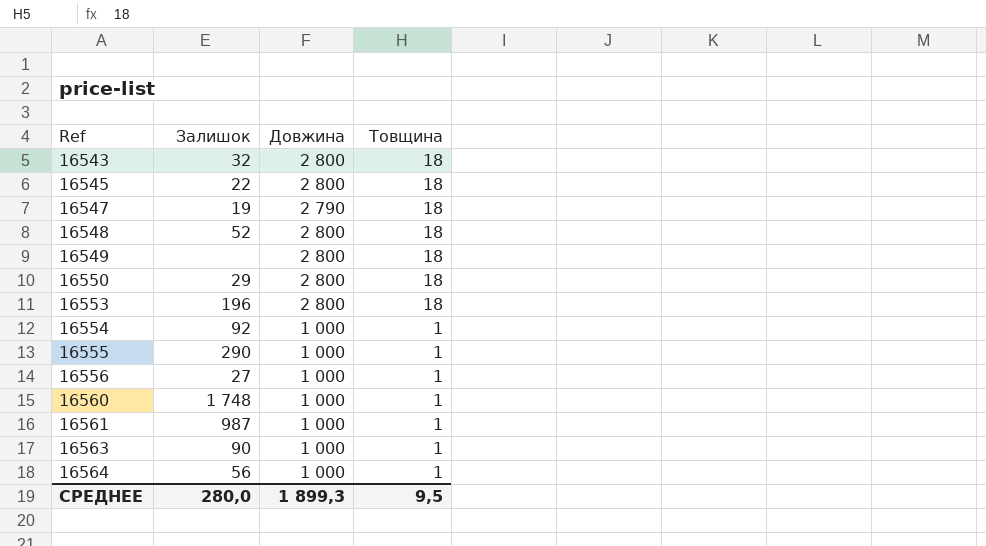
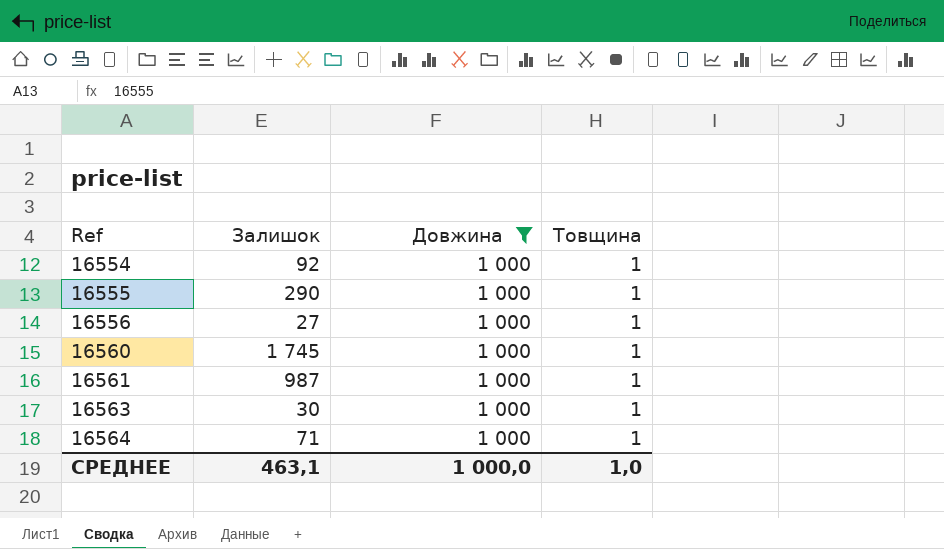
filter: none -> Довжина = 1 000
16560 | Залишок: 1 748 -> 1 745
16563 | Залишок: 90 -> 30
16564 | Залишок: 56 -> 71
СРЕДНЕЕ | Залишок: 280,0 -> 463,1
СРЕДНЕЕ | Довжина: 1 899,3 -> 1 000,0
СРЕДНЕЕ | Товщина: 9,5 -> 1,0

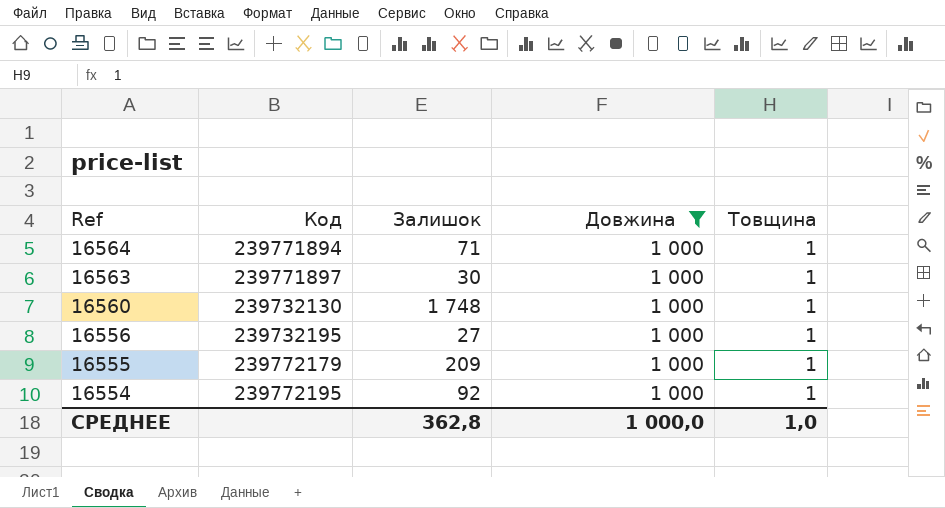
row order: Ref ascending -> Ref descending
column Код | position: none -> 2
row 16561: 987 | 1 000 | 1 -> none
16560 | Залишок: 1 745 -> 1 748
16555 | Залишок: 290 -> 209
СРЕДНЕЕ | Залишок: 463,1 -> 362,8

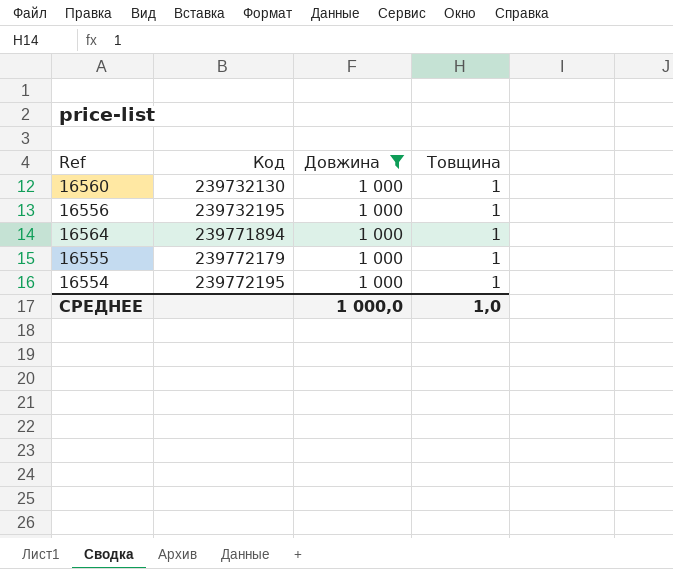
row order: Ref descending -> Код ascending
column Залишок | position: 3 -> none
row 16563: 239771897 | 30 | 1 000 | 1 -> none

